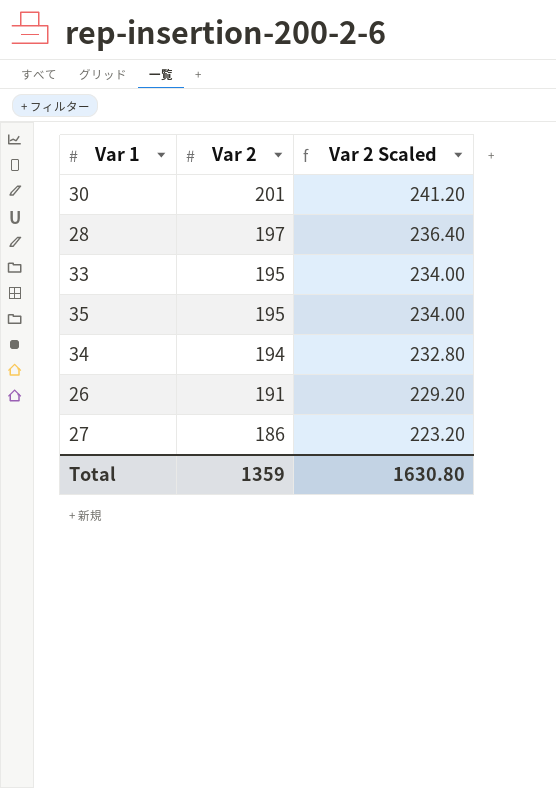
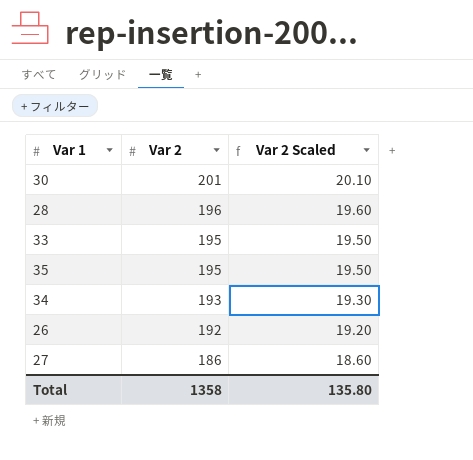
column Var 2 Scaled | formula: [Var 2] * 1.2 -> [Var 2] * 0.1
28 | Var 2: 197 -> 196
34 | Var 2: 194 -> 193
26 | Var 2: 191 -> 192
Total | Var 2: 1359 -> 1358
Total | Var 2 Scaled: 1630.80 -> 135.80

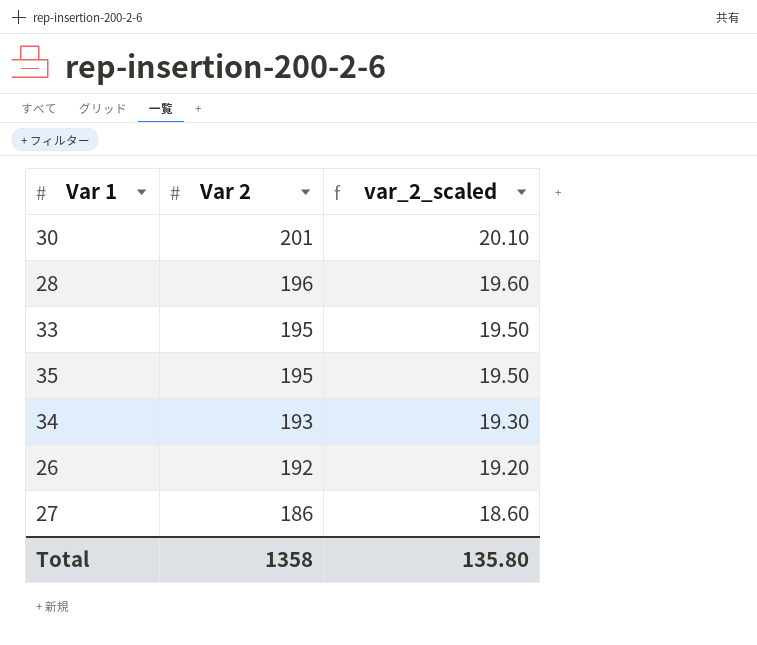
column name: Var 2 Scaled -> var_2_scaled

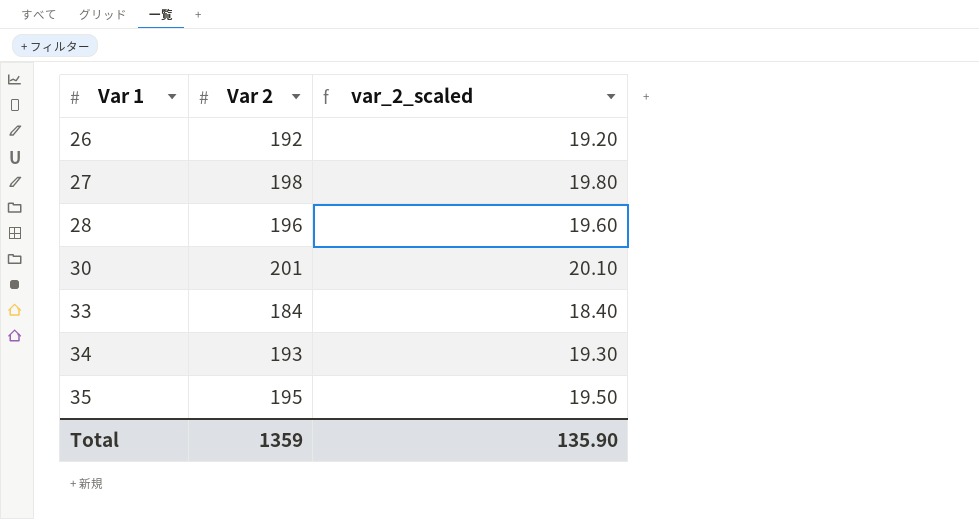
row order: Var 2 descending -> Var 1 ascending
27 | Var 2: 186 -> 198
27 | var_2_scaled: 18.60 -> 19.80
33 | Var 2: 195 -> 184
33 | var_2_scaled: 19.50 -> 18.40
Total | Var 2: 1358 -> 1359
Total | var_2_scaled: 135.80 -> 135.90

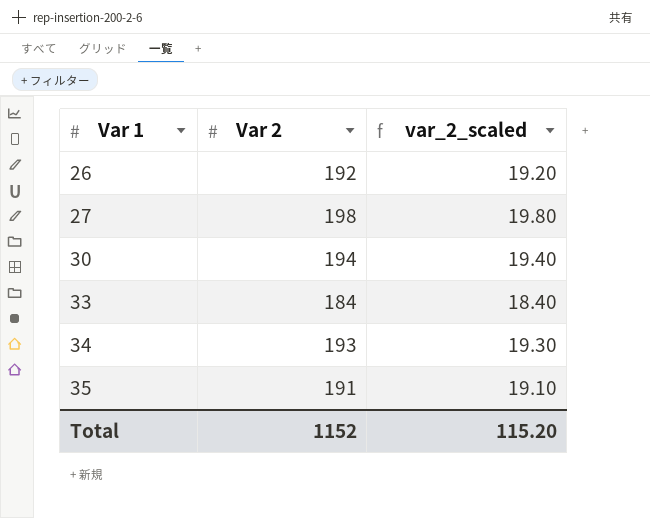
row 28: 196 | 19.60 -> none
30 | Var 2: 201 -> 194
30 | var_2_scaled: 20.10 -> 19.40
35 | Var 2: 195 -> 191
35 | var_2_scaled: 19.50 -> 19.10
Total | Var 2: 1359 -> 1152
Total | var_2_scaled: 135.90 -> 115.20

